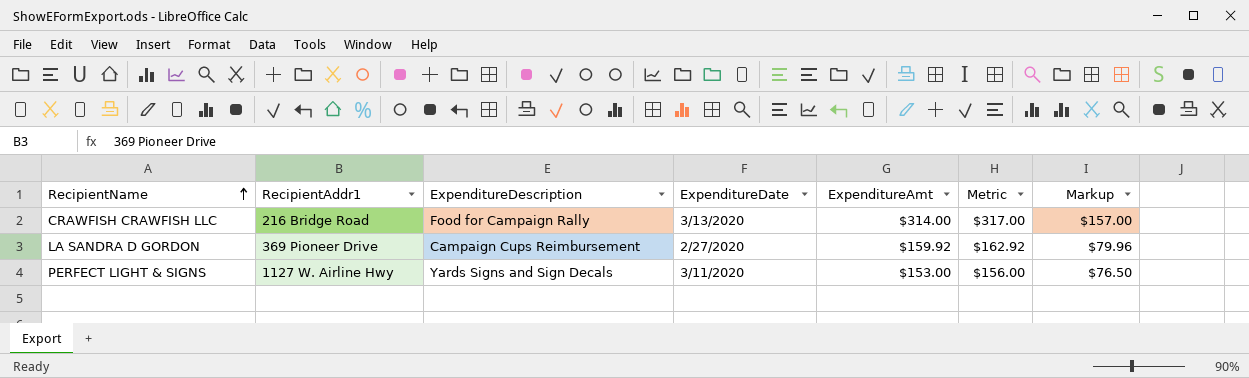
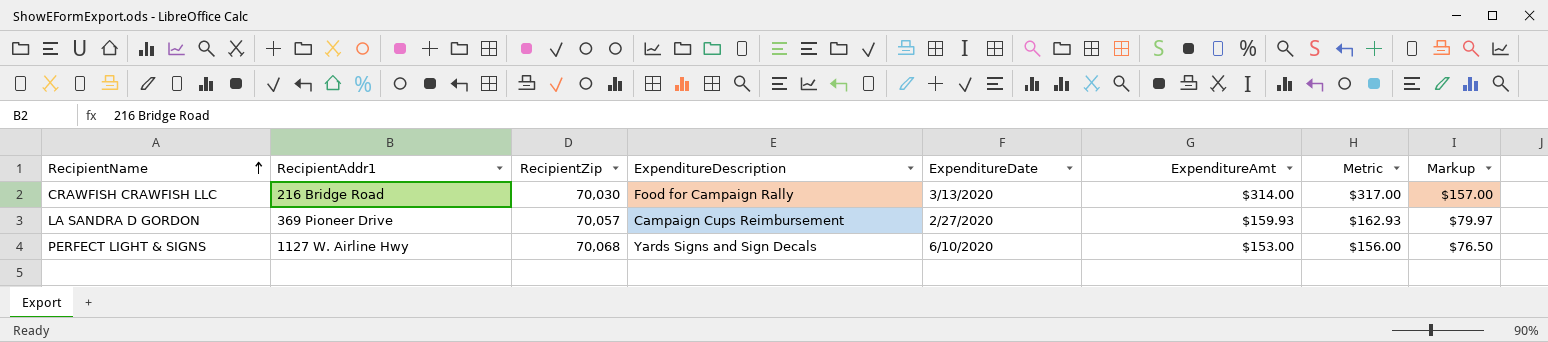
column RecipientZip | position: none -> 3
LA SANDRA D GORDON | ExpenditureAmt: $159.92 -> $159.93
LA SANDRA D GORDON | Metric: $162.92 -> $162.93
LA SANDRA D GORDON | Markup: $79.96 -> $79.97
PERFECT LIGHT & SIGNS | ExpenditureDate: 3/11/2020 -> 6/10/2020

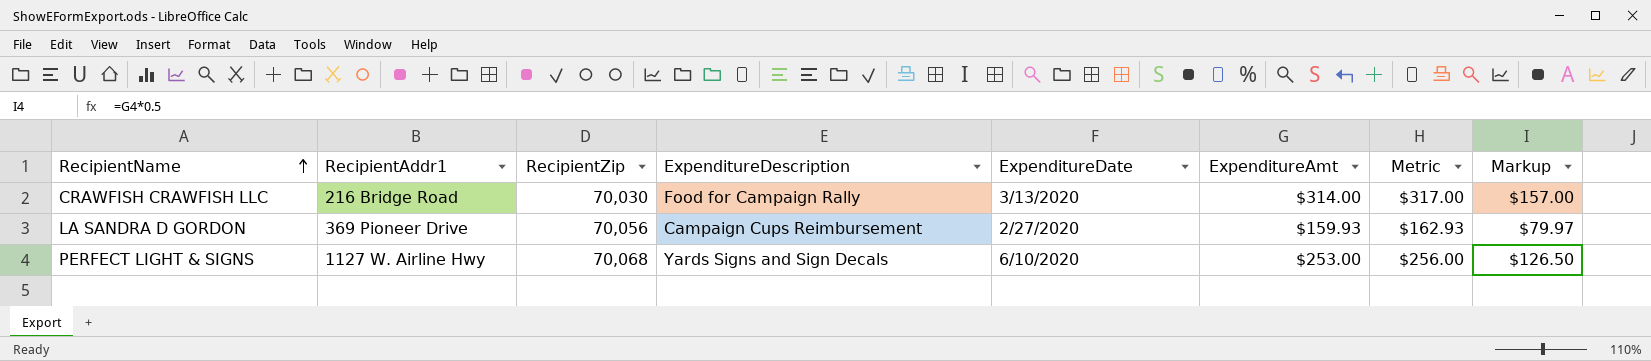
LA SANDRA D GORDON | RecipientZip: 70,057 -> 70,056
PERFECT LIGHT & SIGNS | ExpenditureAmt: $153.00 -> $253.00
PERFECT LIGHT & SIGNS | Metric: $156.00 -> $256.00
PERFECT LIGHT & SIGNS | Markup: $76.50 -> $126.50

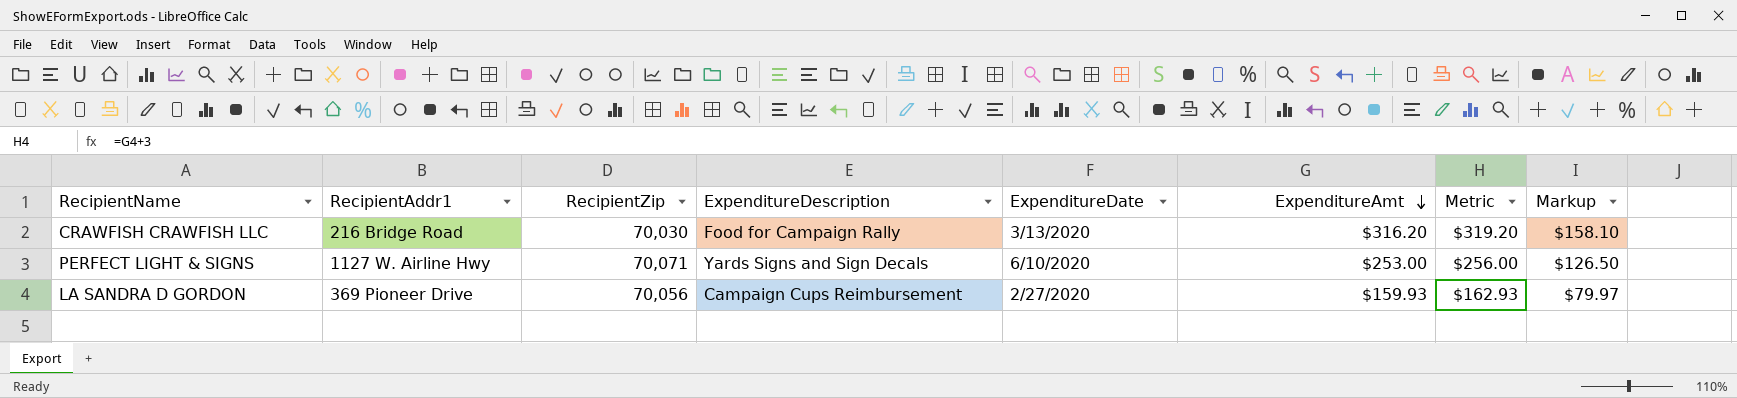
row order: RecipientName ascending -> ExpenditureAmt descending
CRAWFISH CRAWFISH LLC | ExpenditureAmt: $314.00 -> $316.20
CRAWFISH CRAWFISH LLC | Metric: $317.00 -> $319.20
CRAWFISH CRAWFISH LLC | Markup: $157.00 -> $158.10
PERFECT LIGHT & SIGNS | RecipientZip: 70,068 -> 70,071

